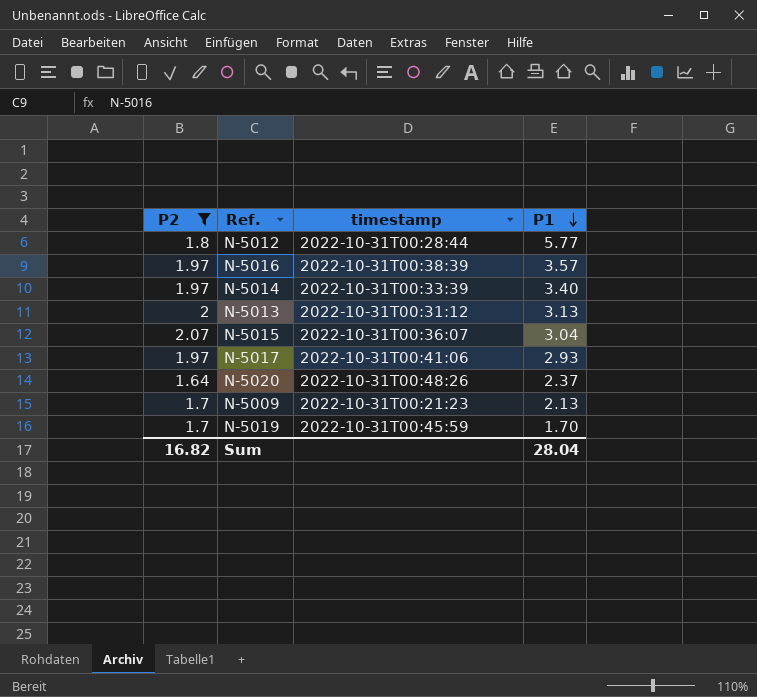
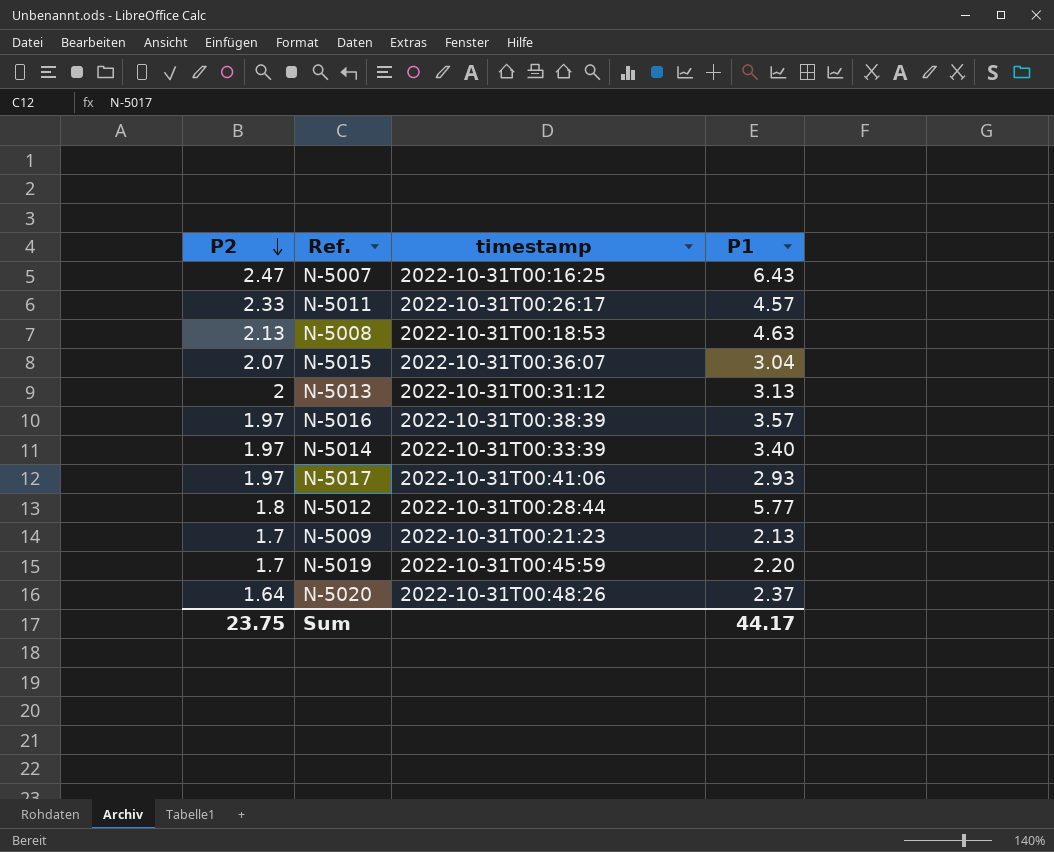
filter: P2 <= 2.07 -> none
row order: P1 descending -> P2 descending
N-5019 | P1: 1.70 -> 2.20
Sum | P2: 16.82 -> 23.75
Sum | P1: 28.04 -> 44.17

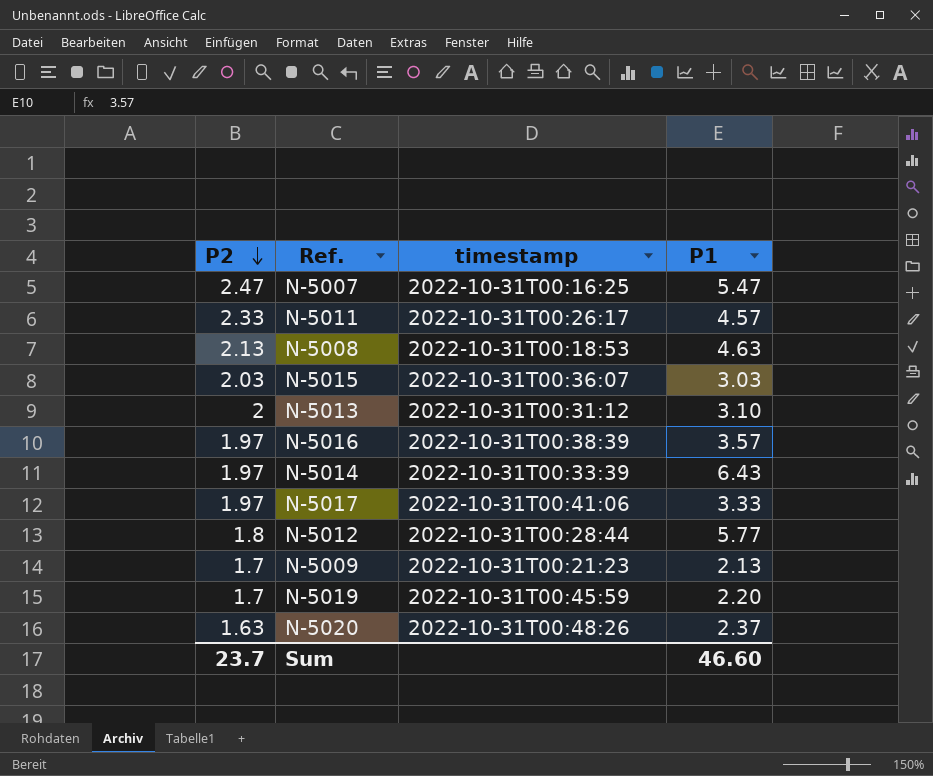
N-5007 | P1: 6.43 -> 5.47
N-5015 | P2: 2.07 -> 2.03
N-5015 | P1: 3.04 -> 3.03
N-5013 | P1: 3.13 -> 3.10
N-5014 | P1: 3.40 -> 6.43
N-5017 | P1: 2.93 -> 3.33
N-5020 | P2: 1.64 -> 1.63
Sum | P2: 23.75 -> 23.7
Sum | P1: 44.17 -> 46.60

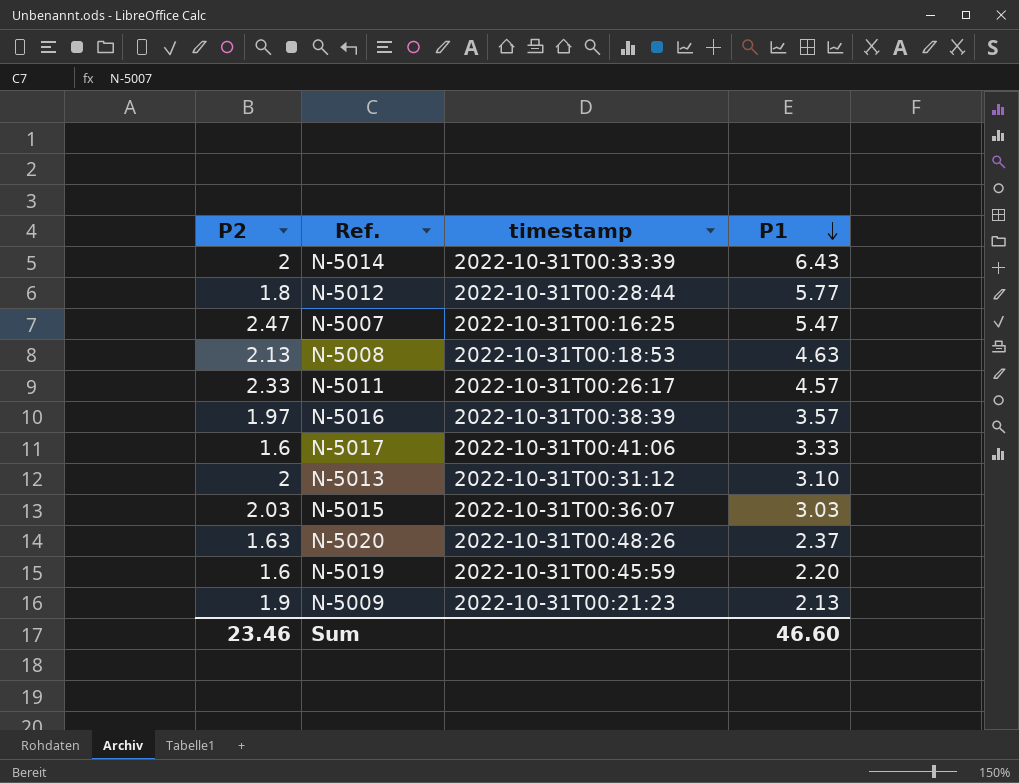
row order: P2 descending -> P1 descending
N-5014 | P2: 1.97 -> 2
N-5017 | P2: 1.97 -> 1.6
N-5019 | P2: 1.7 -> 1.6
N-5009 | P2: 1.7 -> 1.9
Sum | P2: 23.7 -> 23.46

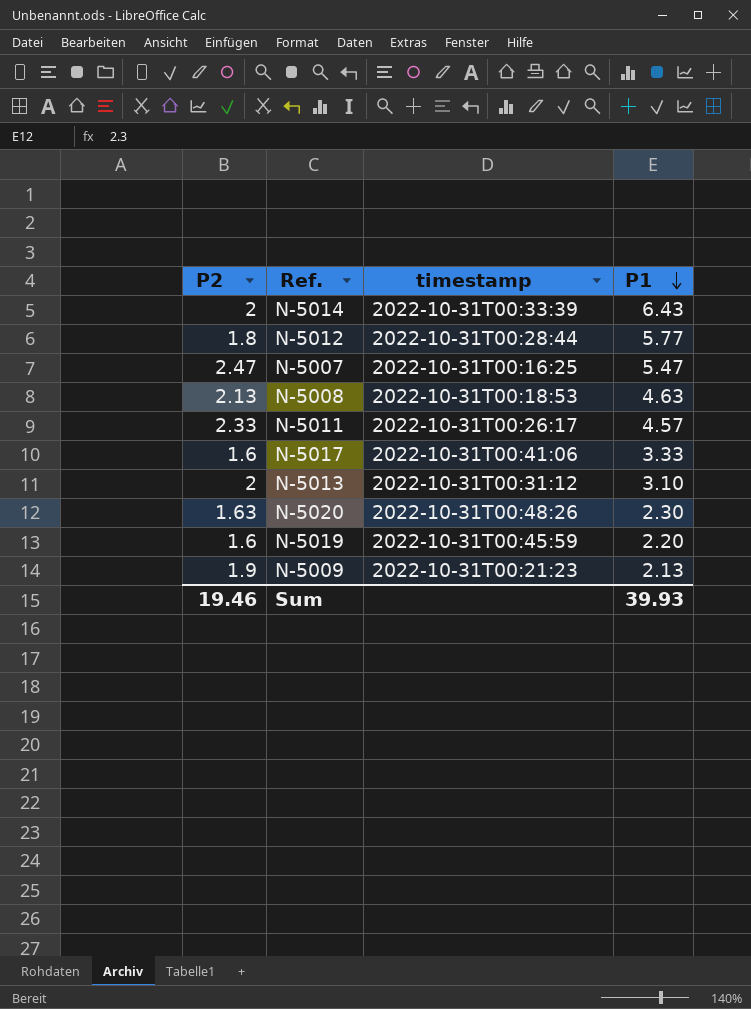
row N-5016: 1.97 | 2022-10-31T00:38:39 | 3.57 -> none
row N-5015: 2.03 | 2022-10-31T00:36:07 | 3.03 -> none
N-5020 | P1: 2.37 -> 2.30
Sum | P2: 23.46 -> 19.46
Sum | P1: 46.60 -> 39.93

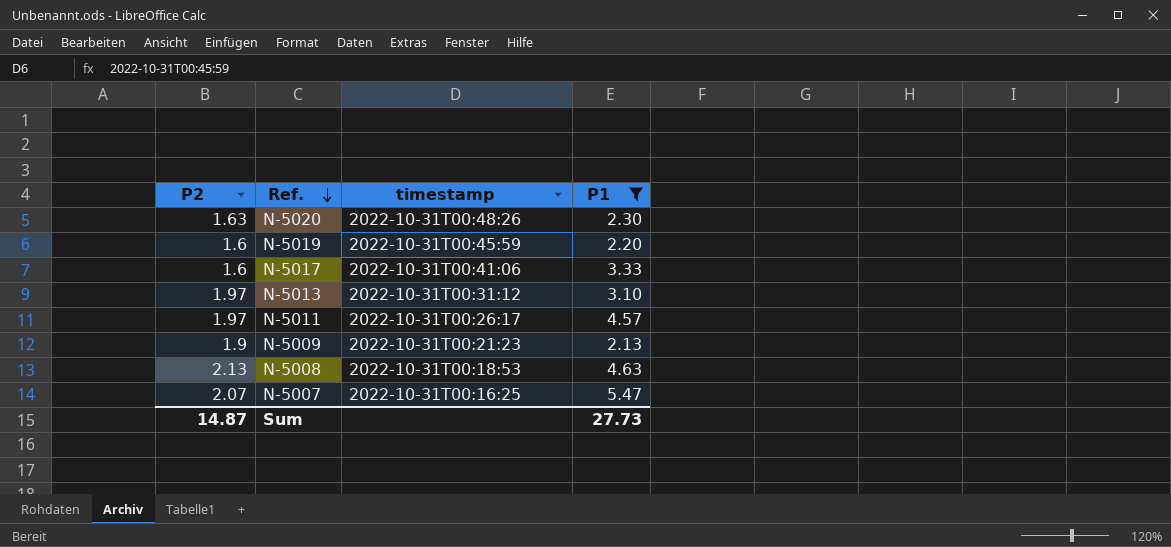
filter: none -> P1 <= 5.47
row order: P1 descending -> Ref. descending
N-5013 | P2: 2 -> 1.97
N-5011 | P2: 2.33 -> 1.97
N-5007 | P2: 2.47 -> 2.07
Sum | P2: 19.46 -> 14.87
Sum | P1: 39.93 -> 27.73

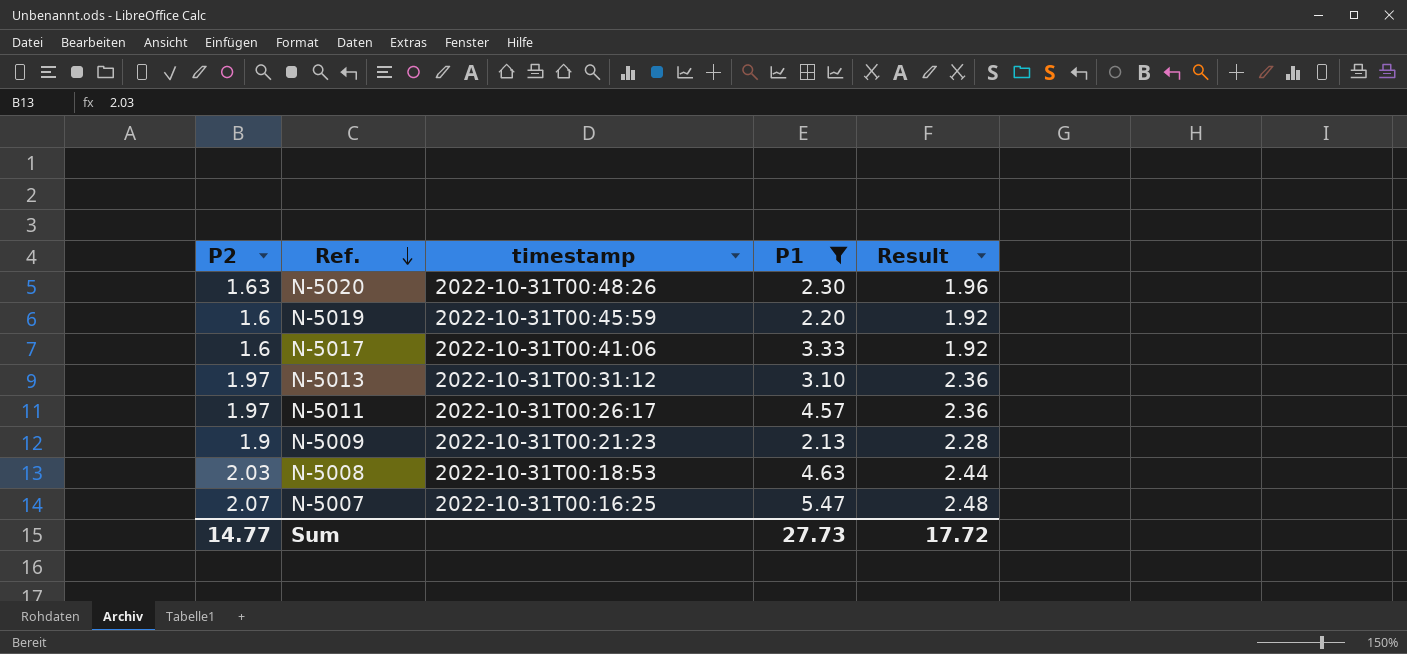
column Result | formula: none -> [P2] * 1.2
N-5008 | P2: 2.13 -> 2.03
Sum | P2: 14.87 -> 14.77

